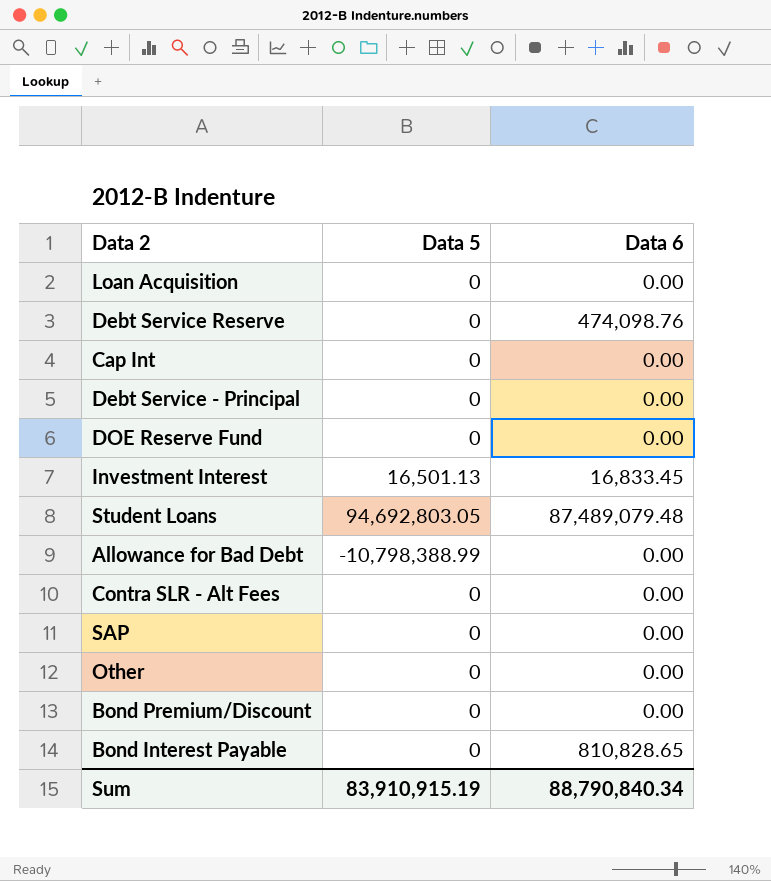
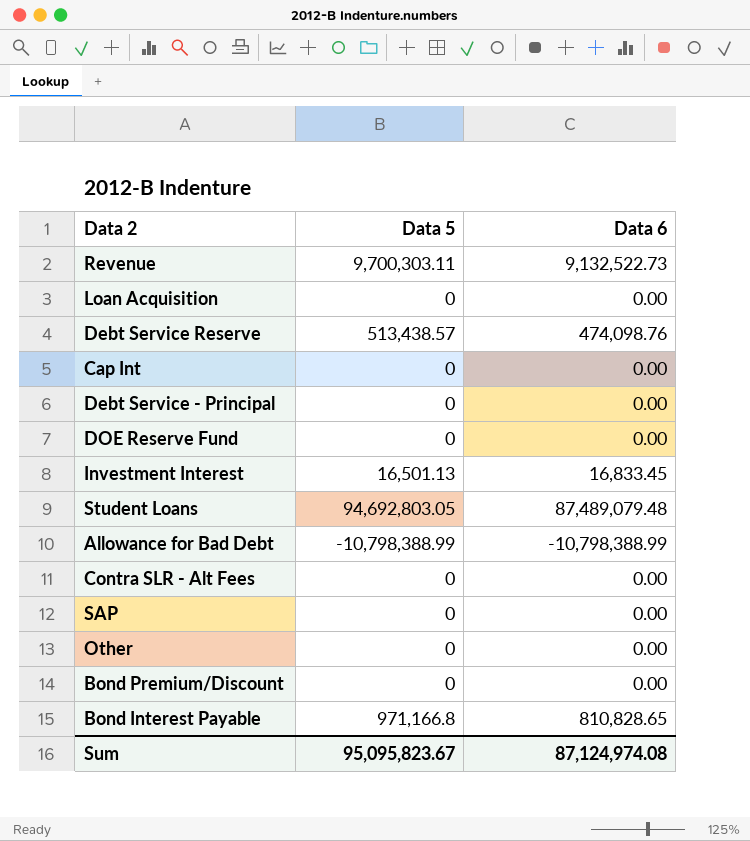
row Revenue: none -> 9,700,303.11 | 9,132,522.73
Debt Service Reserve | Data 5: 0 -> 513,438.57
Allowance for Bad Debt | Data 6: 0.00 -> -10,798,388.99
Bond Interest Payable | Data 5: 0 -> 971,166.8
Sum | Data 5: 83,910,915.19 -> 95,095,823.67
Sum | Data 6: 88,790,840.34 -> 87,124,974.08

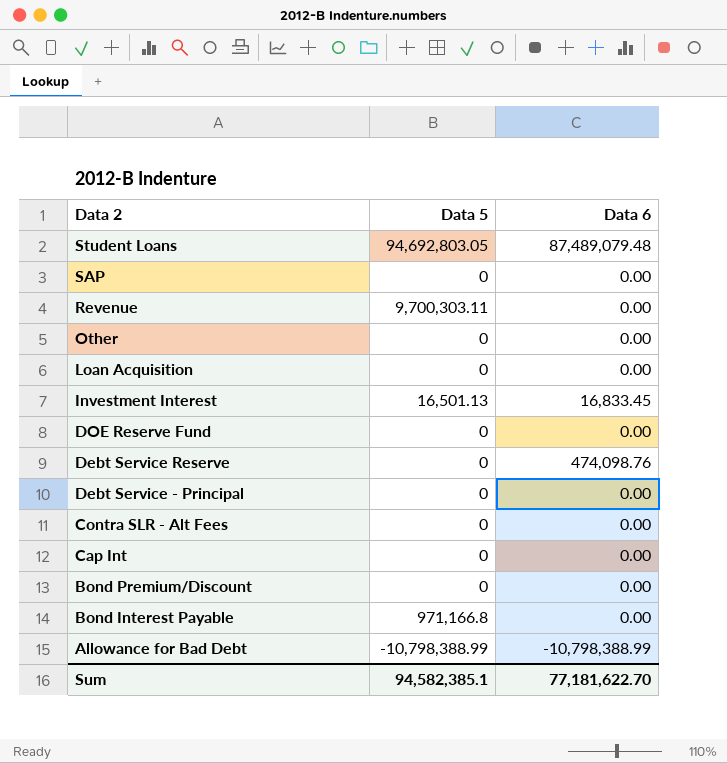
row order: none -> Data 2 descending
Revenue | Data 6: 9,132,522.73 -> 0.00
Debt Service Reserve | Data 5: 513,438.57 -> 0
Bond Interest Payable | Data 6: 810,828.65 -> 0.00
Sum | Data 5: 95,095,823.67 -> 94,582,385.1
Sum | Data 6: 87,124,974.08 -> 77,181,622.70

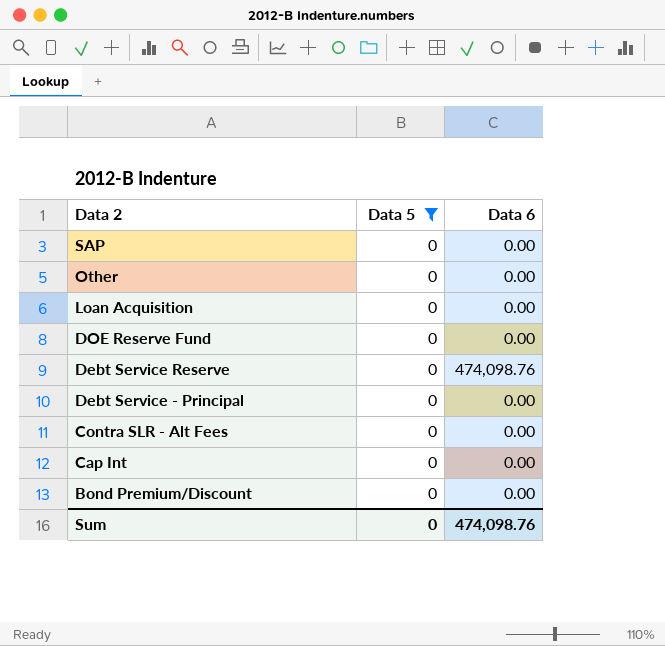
filter: none -> Data 5 = 0
Sum | Data 5: 94,582,385.1 -> 0
Sum | Data 6: 77,181,622.70 -> 474,098.76

